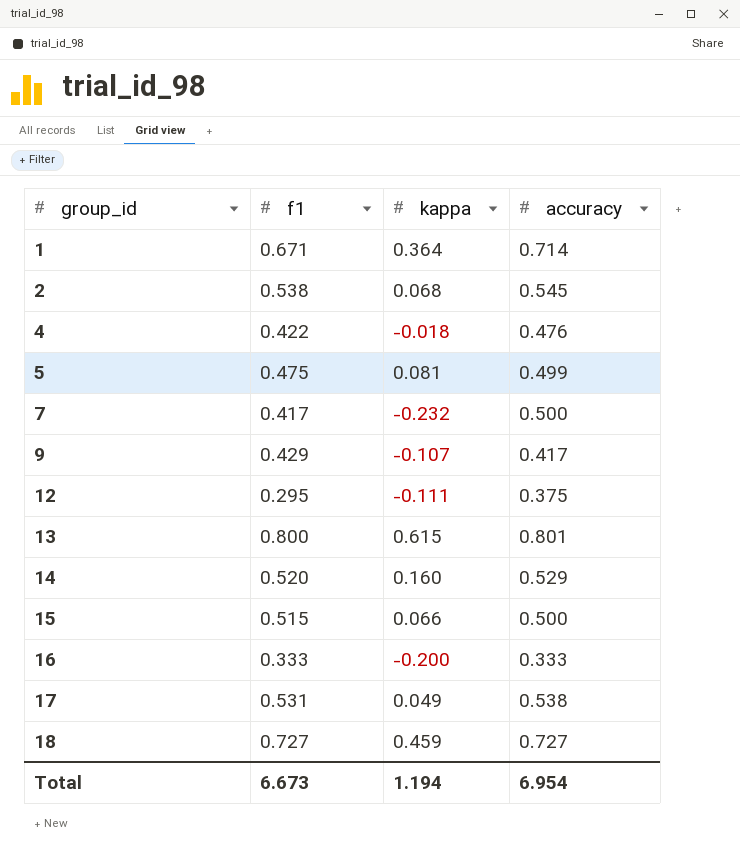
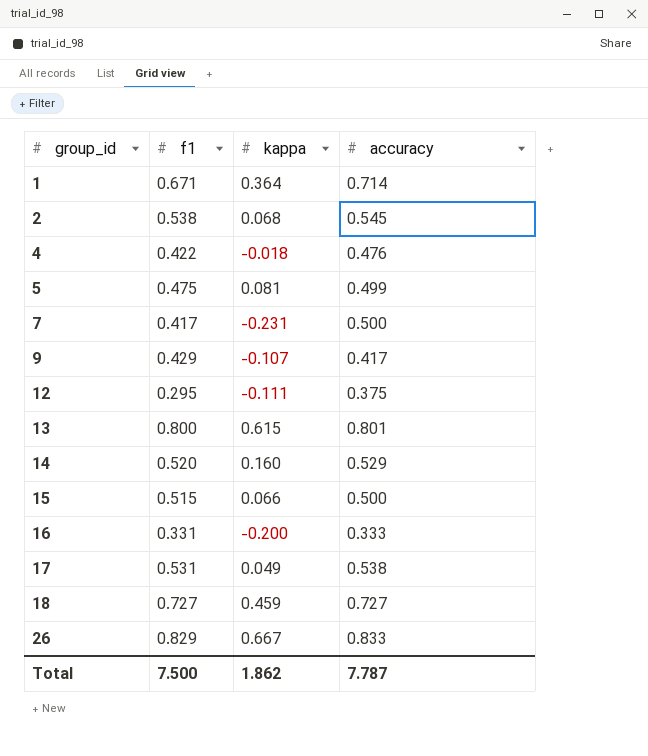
7 | kappa: -0.232 -> -0.231
16 | f1: 0.333 -> 0.331
row 26: none -> 0.829 | 0.667 | 0.833
Total | f1: 6.673 -> 7.500
Total | kappa: 1.194 -> 1.862
Total | accuracy: 6.954 -> 7.787

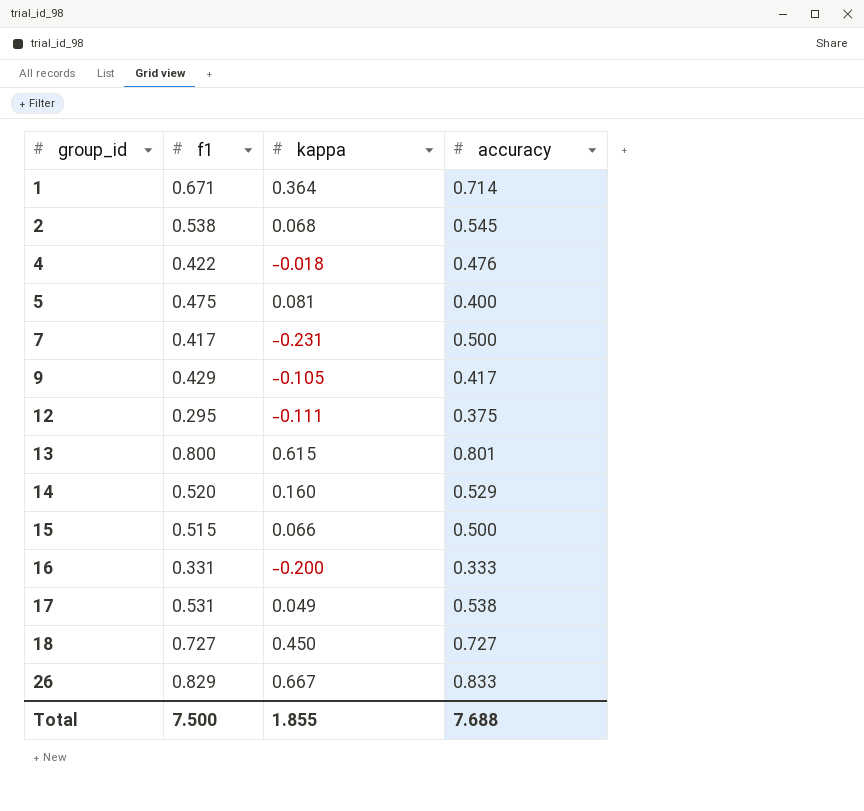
5 | accuracy: 0.499 -> 0.400
9 | kappa: -0.107 -> -0.105
18 | kappa: 0.459 -> 0.450
Total | kappa: 1.862 -> 1.855
Total | accuracy: 7.787 -> 7.688

